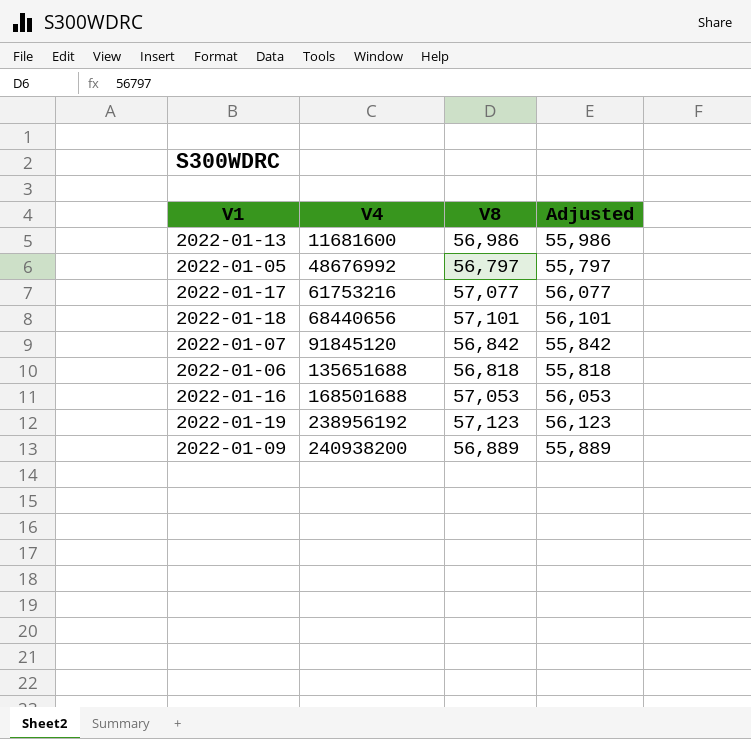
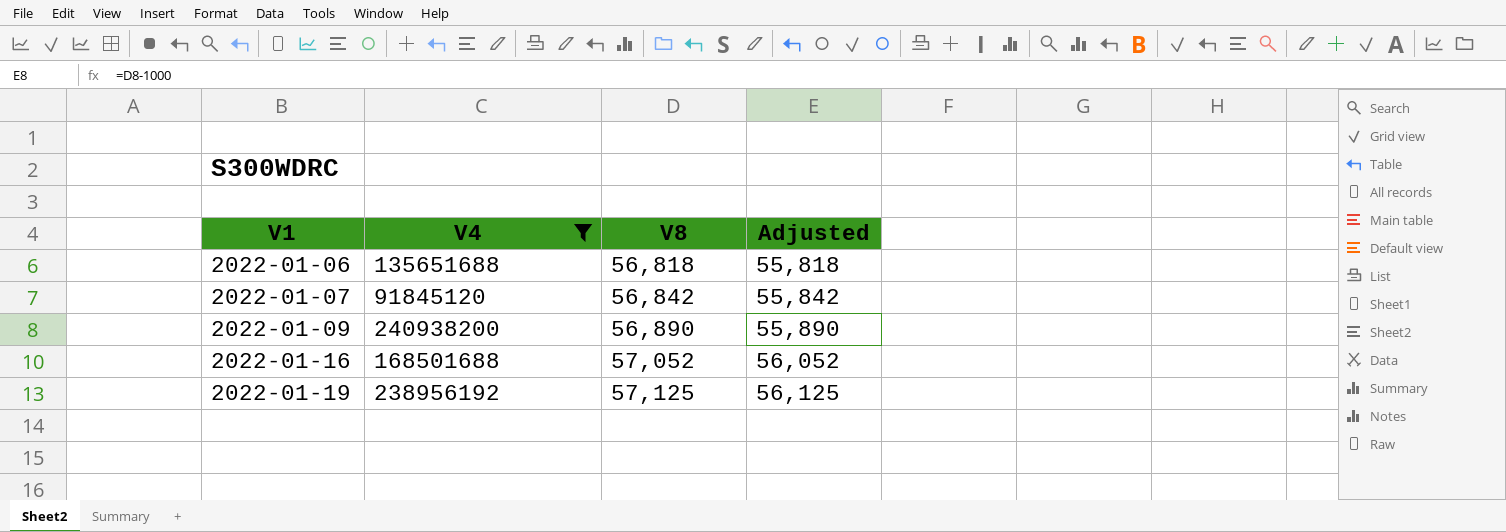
filter: none -> V4 >= 91845120
row order: V4 ascending -> V1 ascending
2022-01-09 | V8: 56,889 -> 56,890
2022-01-09 | Adjusted: 55,889 -> 55,890
2022-01-16 | V8: 57,053 -> 57,052
2022-01-16 | Adjusted: 56,053 -> 56,052
2022-01-19 | V8: 57,123 -> 57,125
2022-01-19 | Adjusted: 56,123 -> 56,125

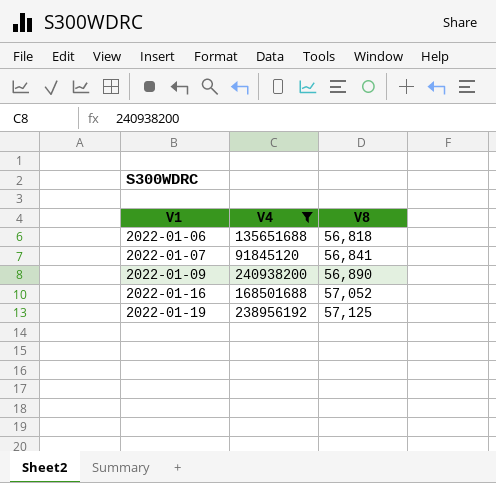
column Adjusted | formula: [V8] - 1000 -> none
2022-01-07 | V8: 56,842 -> 56,841

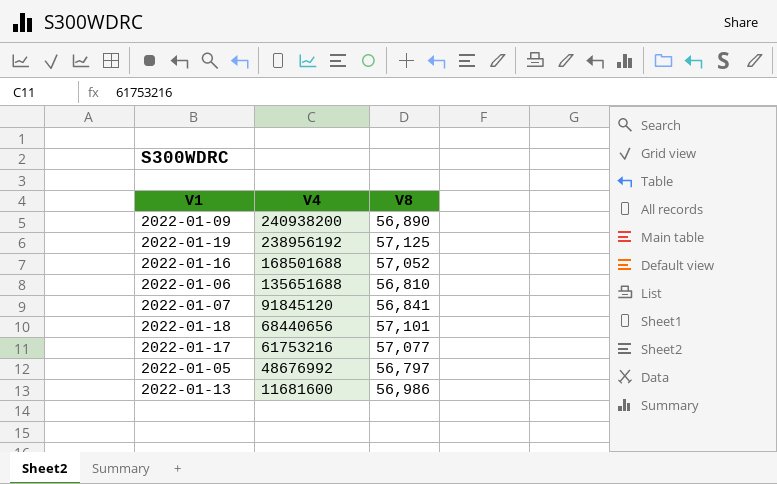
filter: V4 >= 91845120 -> none
row order: V1 ascending -> V4 descending
2022-01-06 | V8: 56,818 -> 56,810

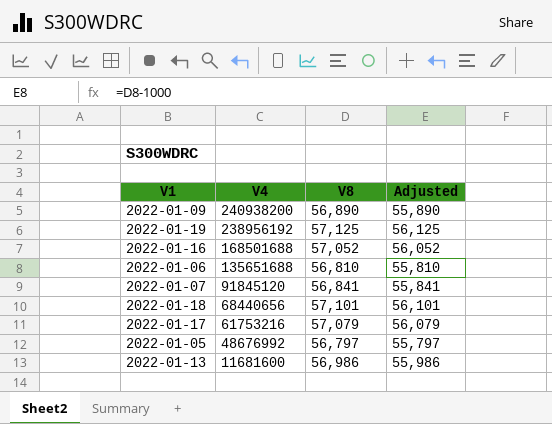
column Adjusted | formula: none -> [V8] - 1000
2022-01-17 | V8: 57,077 -> 57,079

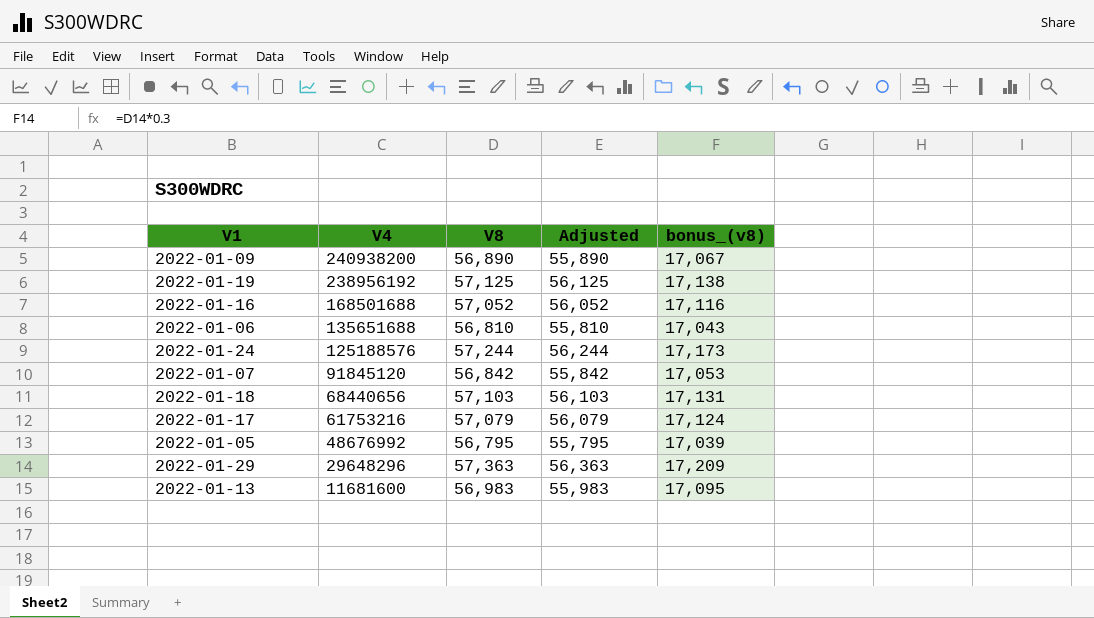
column bonus_(v8) | formula: none -> [V8] * 0.3
row 2022-01-24: none -> 125188576 | 57,244 | 56,244 | 17,173
2022-01-07 | V8: 56,841 -> 56,842
2022-01-07 | Adjusted: 55,841 -> 55,842
2022-01-18 | V8: 57,101 -> 57,103
2022-01-18 | Adjusted: 56,101 -> 56,103
2022-01-05 | V8: 56,797 -> 56,795
2022-01-05 | Adjusted: 55,797 -> 55,795
row 2022-01-29: none -> 29648296 | 57,363 | 56,363 | 17,209
2022-01-13 | V8: 56,986 -> 56,983
2022-01-13 | Adjusted: 55,986 -> 55,983

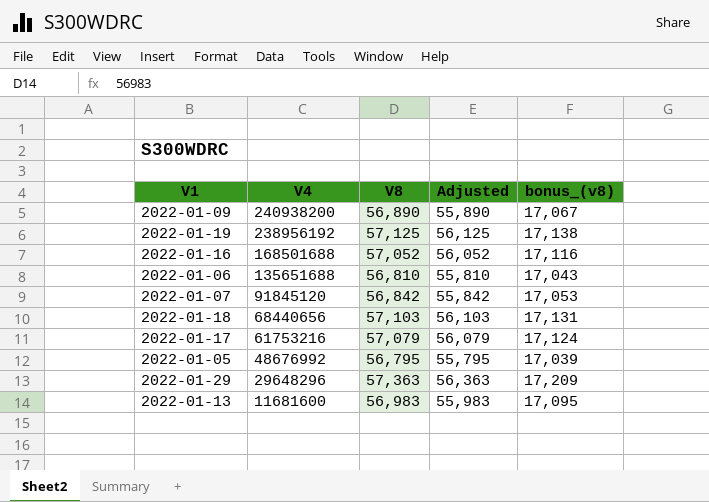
row 2022-01-24: 125188576 | 57,244 | 56,244 | 17,173 -> none

